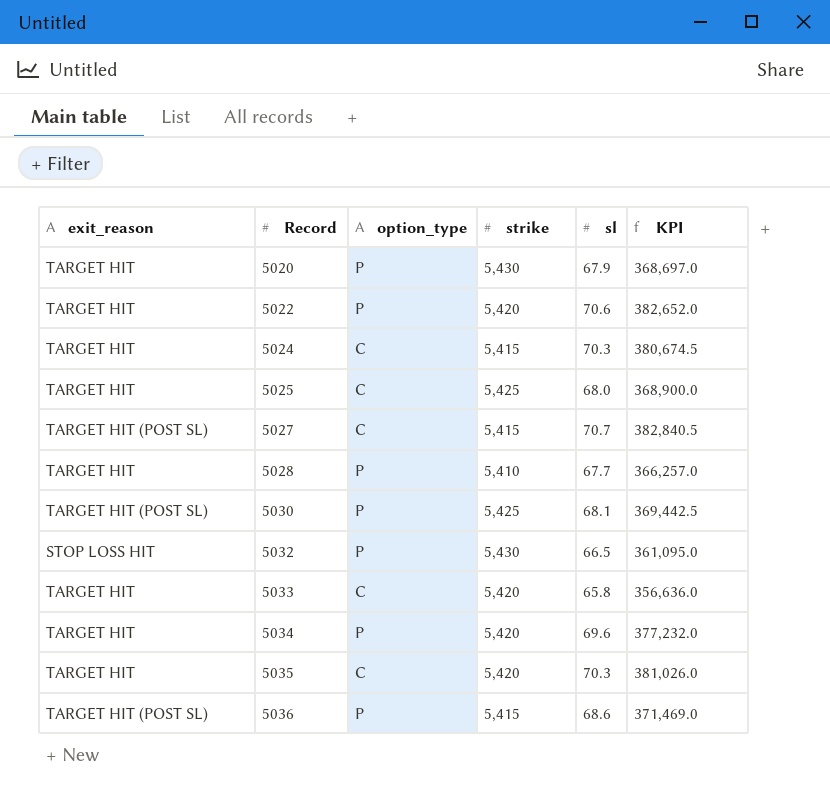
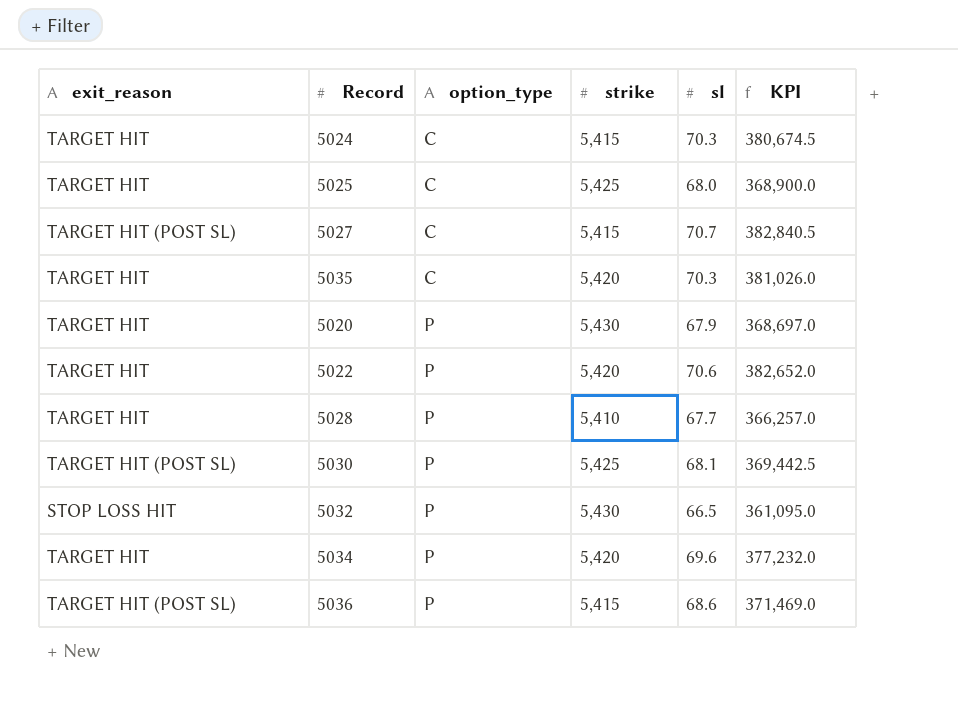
row order: Record ascending -> option_type ascending
row 5033: TARGET HIT | C | 5,420 | 65.8 | 356,636.0 -> none

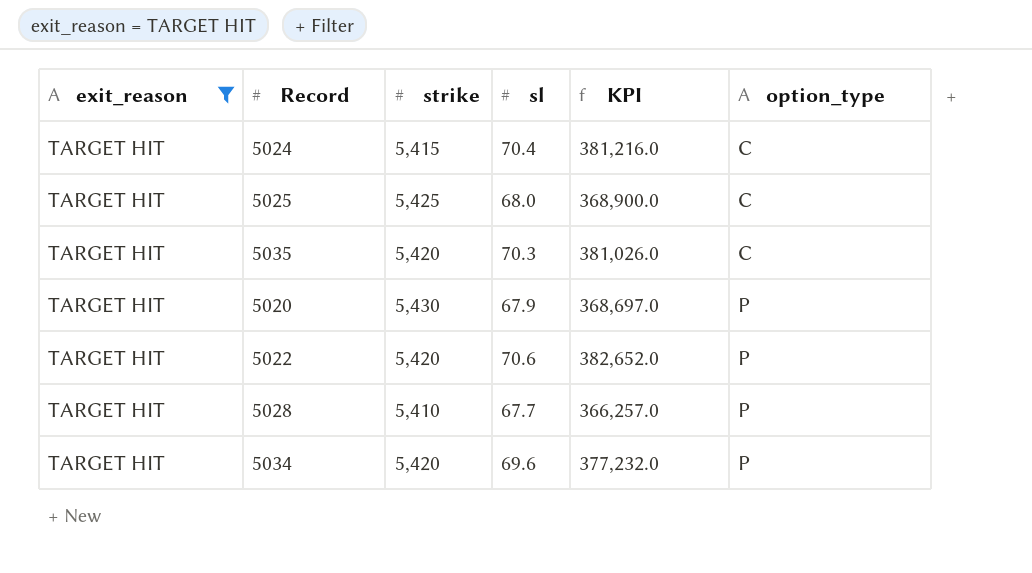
filter: none -> exit_reason = TARGET HIT
column option_type | position: 3 -> 6
5024 | sl: 70.3 -> 70.4
5024 | KPI: 380,674.5 -> 381,216.0

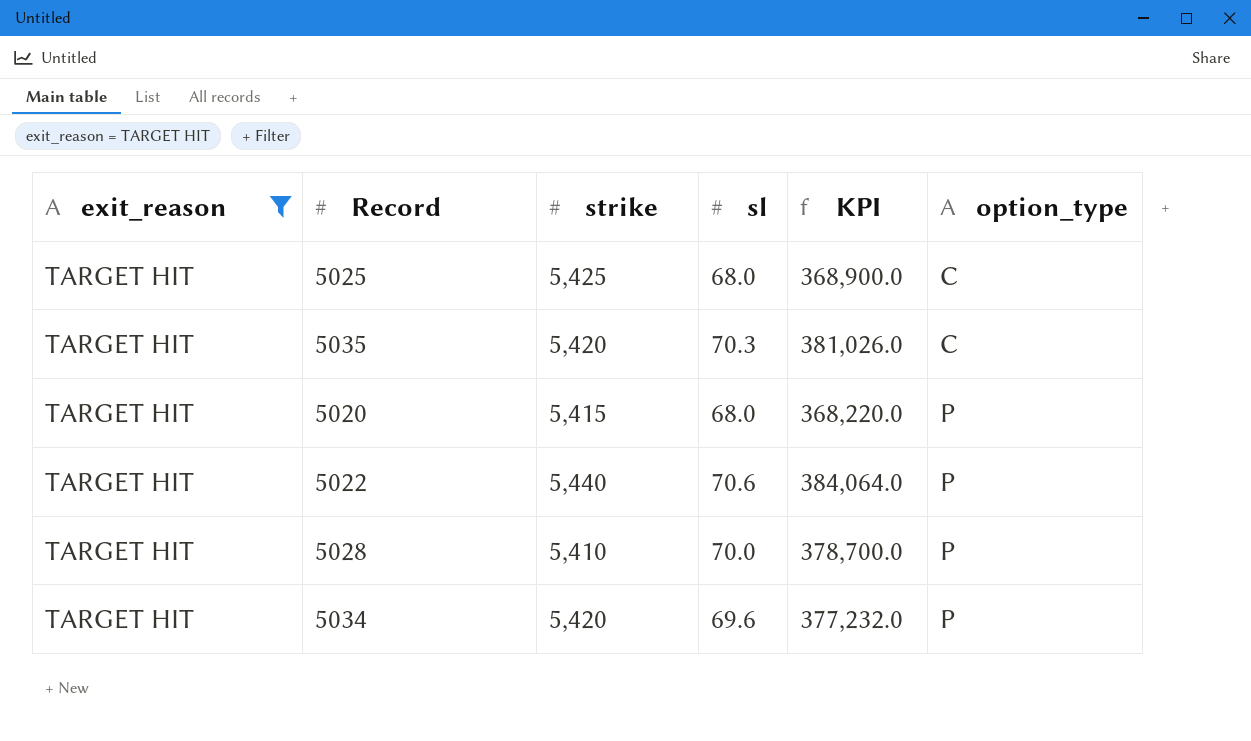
row 5024: TARGET HIT | 5,415 | 70.4 | 381,216.0 | C -> none
5020 | strike: 5,430 -> 5,415
5020 | sl: 67.9 -> 68.0
5020 | KPI: 368,697.0 -> 368,220.0
5022 | strike: 5,420 -> 5,440
5022 | KPI: 382,652.0 -> 384,064.0
5028 | sl: 67.7 -> 70.0
5028 | KPI: 366,257.0 -> 378,700.0

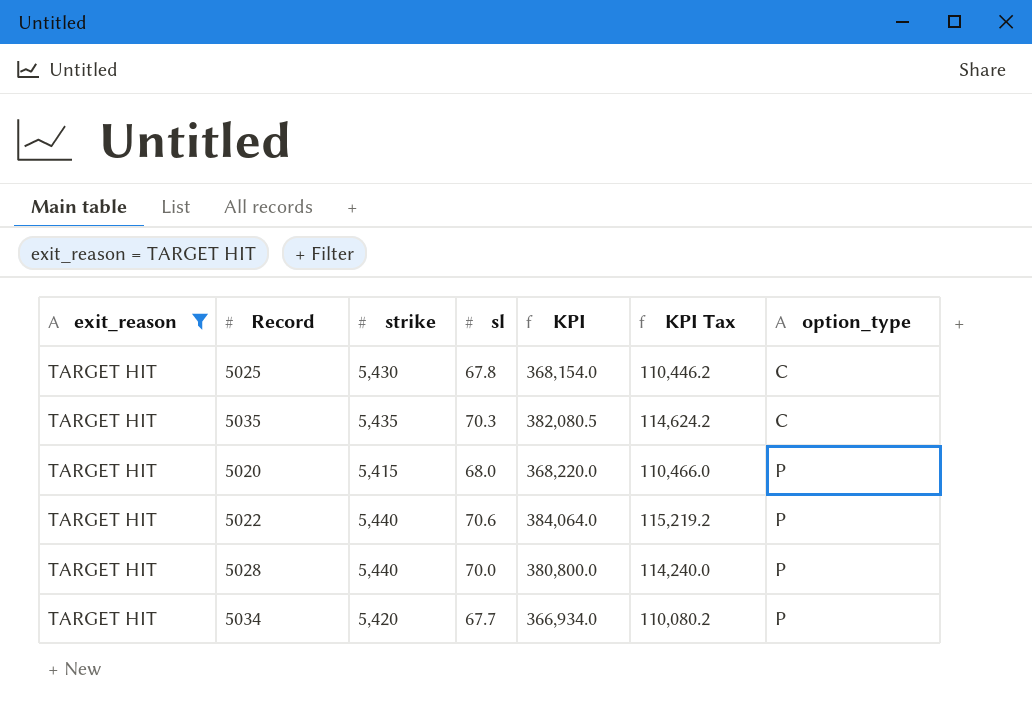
column KPI Tax | formula: none -> [KPI] * 0.3
5025 | strike: 5,425 -> 5,430
5025 | sl: 68.0 -> 67.8
5025 | KPI: 368,900.0 -> 368,154.0
5035 | strike: 5,420 -> 5,435
5035 | KPI: 381,026.0 -> 382,080.5
5028 | strike: 5,410 -> 5,440
5028 | KPI: 378,700.0 -> 380,800.0
5034 | sl: 69.6 -> 67.7
5034 | KPI: 377,232.0 -> 366,934.0

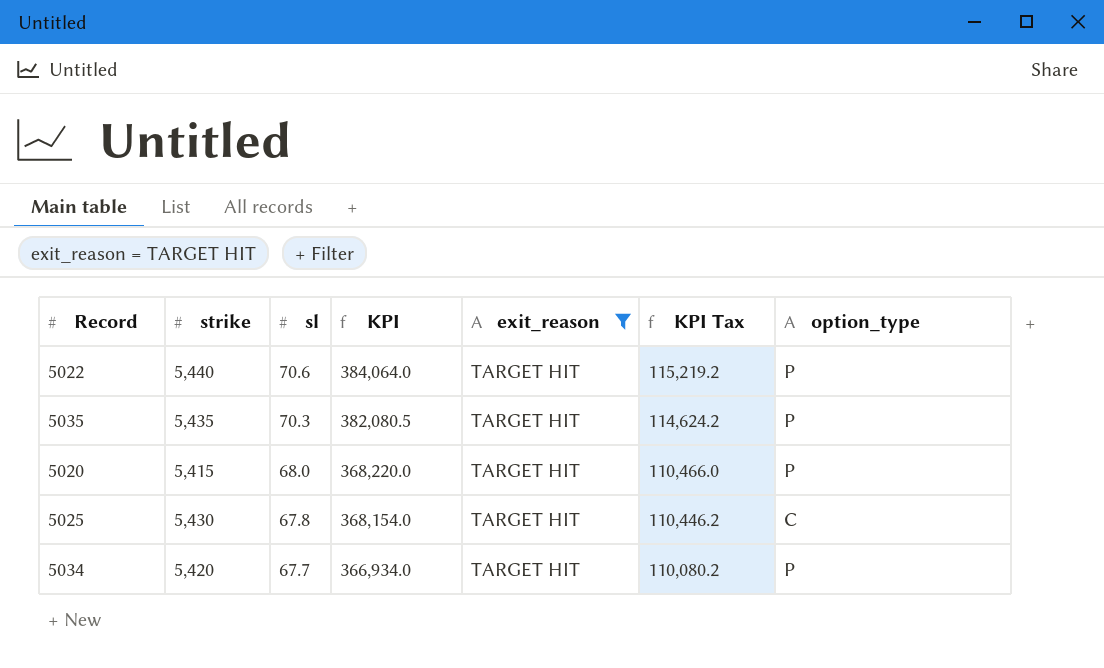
row order: option_type ascending -> sl descending
column exit_reason | position: 1 -> 5
row 5028: TARGET HIT | 5,440 | 70.0 | 380,800.0 | 114,240.0 | P -> none
5035 | option_type: C -> P

